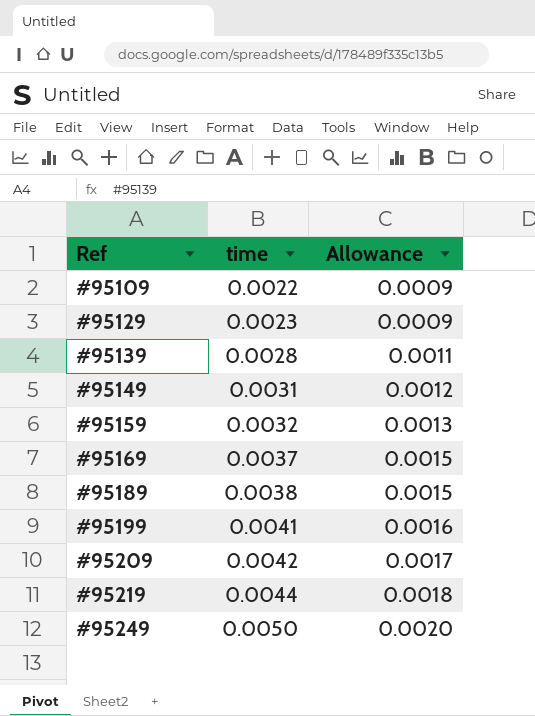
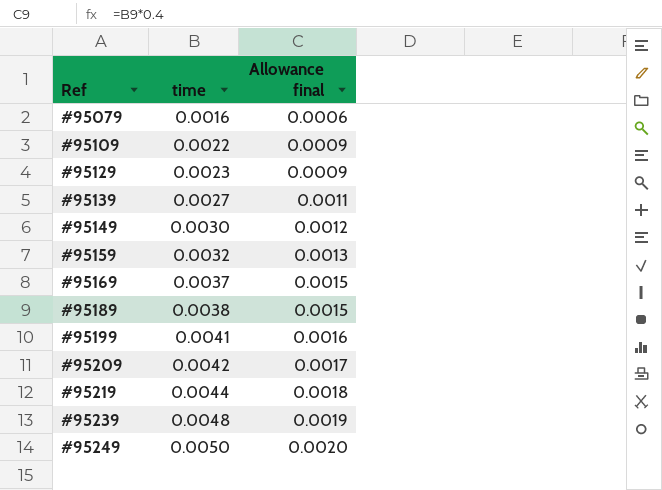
column name: Allowance -> Allowance final
row #95079: none -> 0.0016 | 0.0006
#95139 | time: 0.0028 -> 0.0027
#95149 | time: 0.0031 -> 0.0030
row #95239: none -> 0.0048 | 0.0019

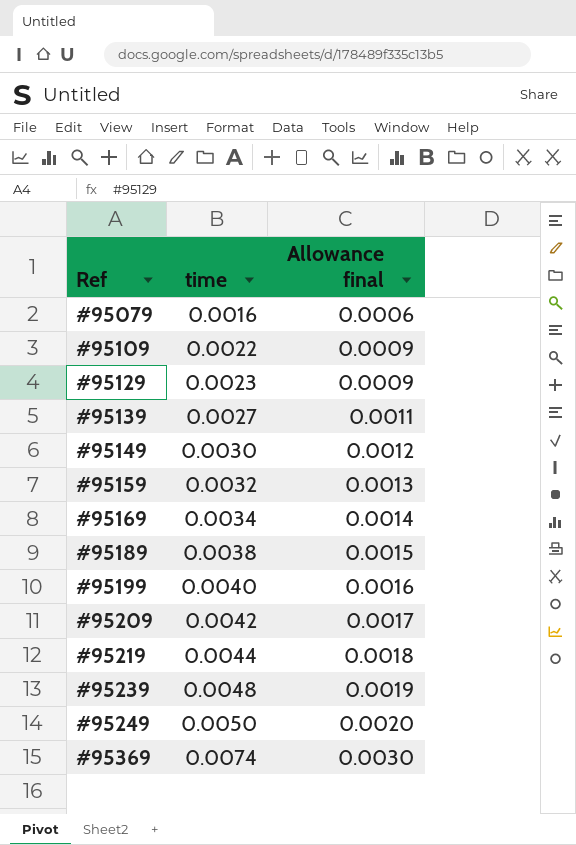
#95169 | time: 0.0037 -> 0.0034
#95169 | Allowance final: 0.0015 -> 0.0014
#95199 | time: 0.0041 -> 0.0040
row #95369: none -> 0.0074 | 0.0030

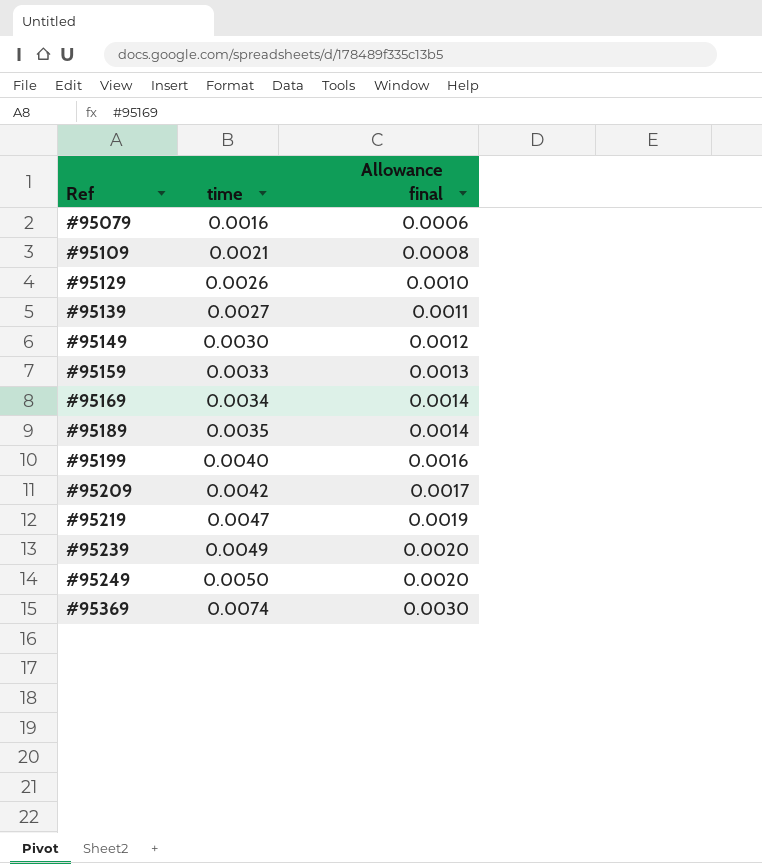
#95109 | time: 0.0022 -> 0.0021
#95109 | Allowance final: 0.0009 -> 0.0008
#95129 | time: 0.0023 -> 0.0026
#95129 | Allowance final: 0.0009 -> 0.0010
#95159 | time: 0.0032 -> 0.0033
#95189 | time: 0.0038 -> 0.0035
#95189 | Allowance final: 0.0015 -> 0.0014
#95219 | time: 0.0044 -> 0.0047
#95219 | Allowance final: 0.0018 -> 0.0019
#95239 | time: 0.0048 -> 0.0049
#95239 | Allowance final: 0.0019 -> 0.0020

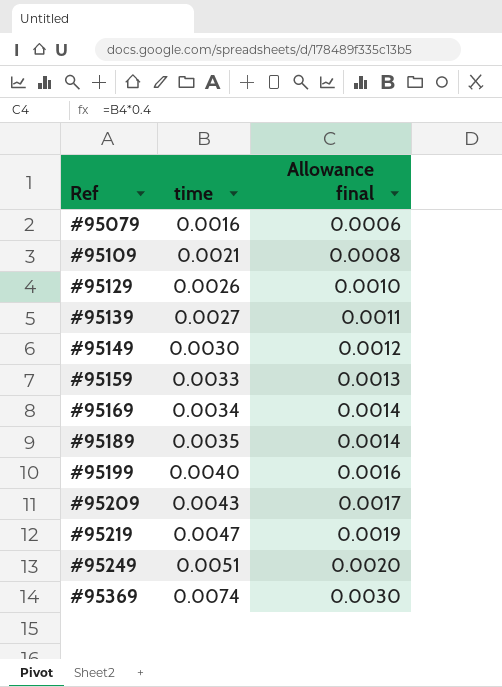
row #95239: 0.0049 | 0.0020 -> none
#95209 | time: 0.0042 -> 0.0043
#95249 | time: 0.0050 -> 0.0051

